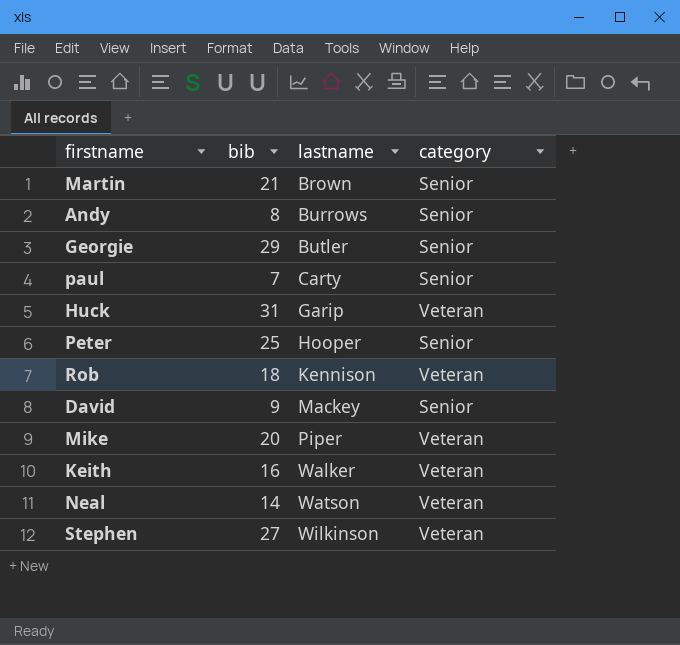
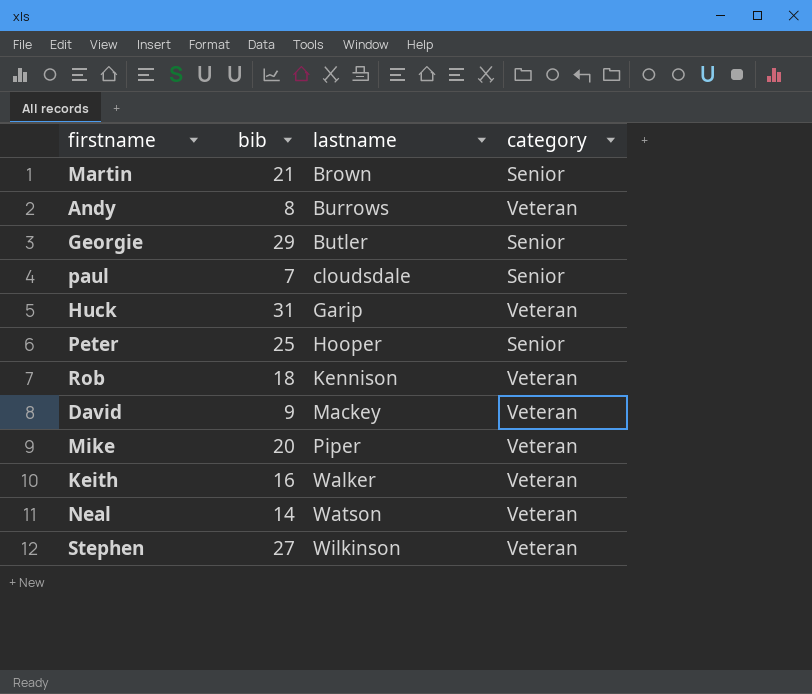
Andy | category: Senior -> Veteran
paul | lastname: Carty -> cloudsdale
David | category: Senior -> Veteran

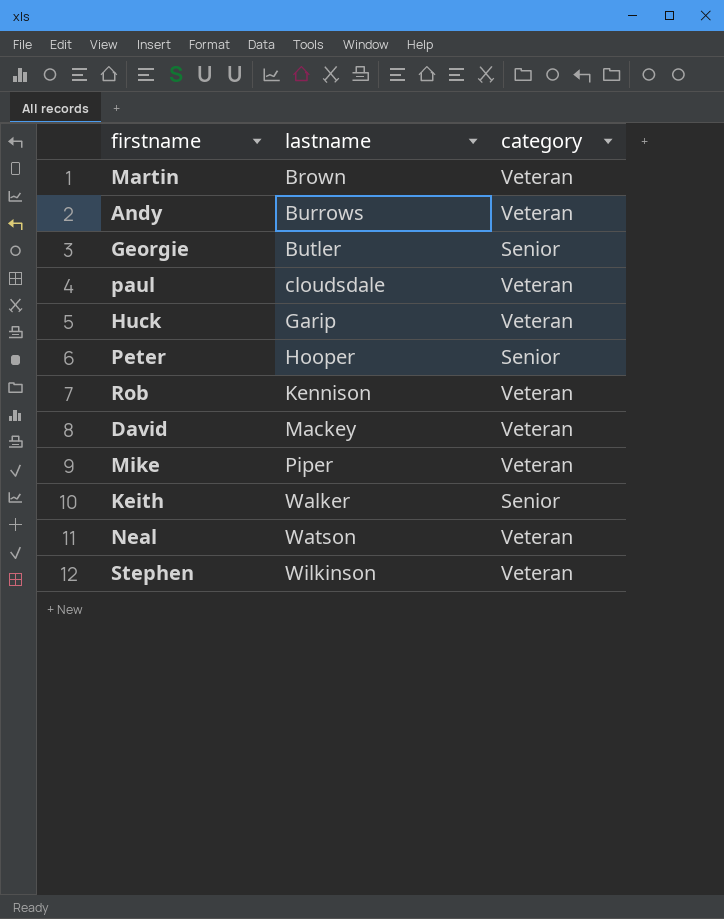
column bib | position: 2 -> none
Martin | category: Senior -> Veteran
paul | category: Senior -> Veteran
Keith | category: Veteran -> Senior

